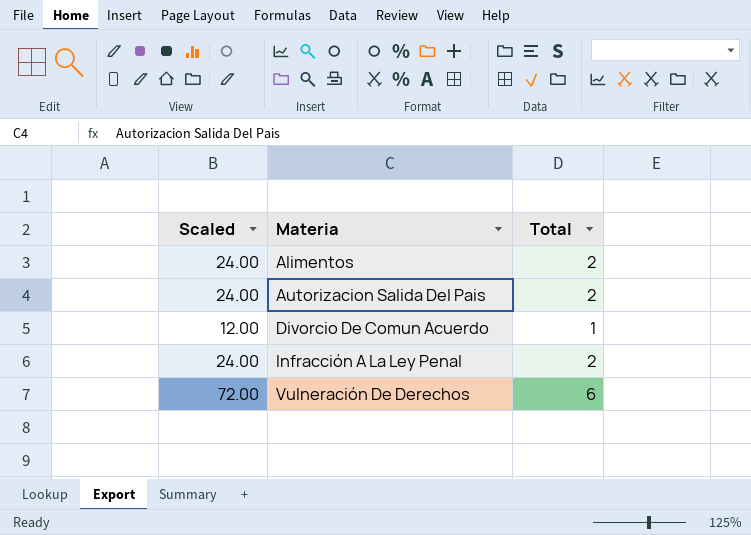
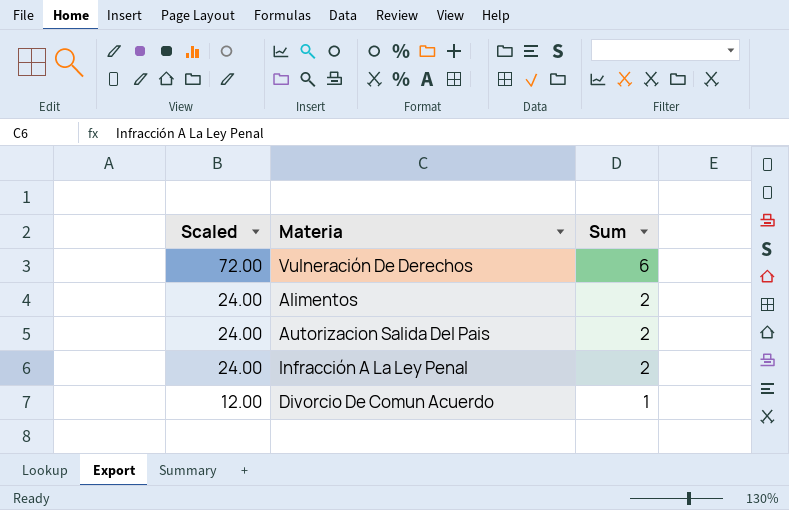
row order: Materia ascending -> Scaled descending
column name: Total -> Sum

